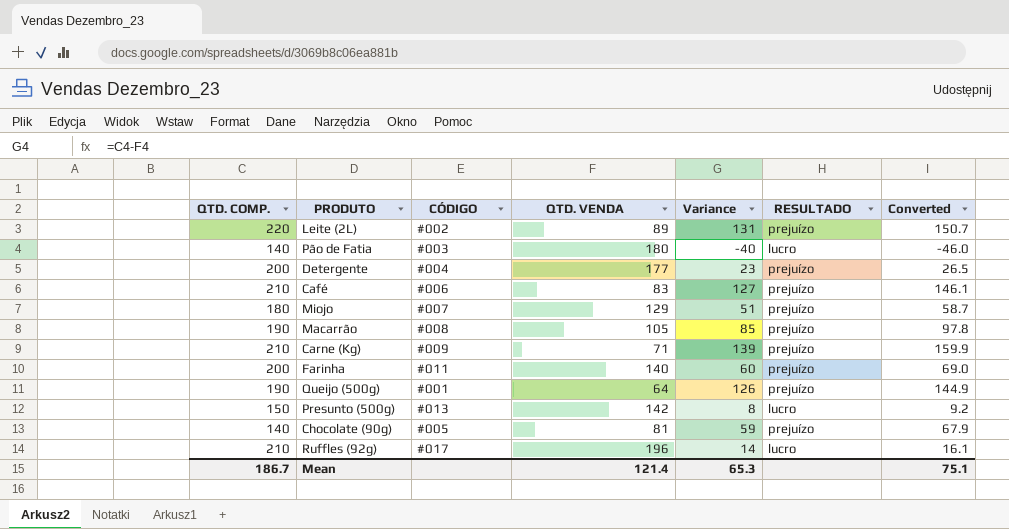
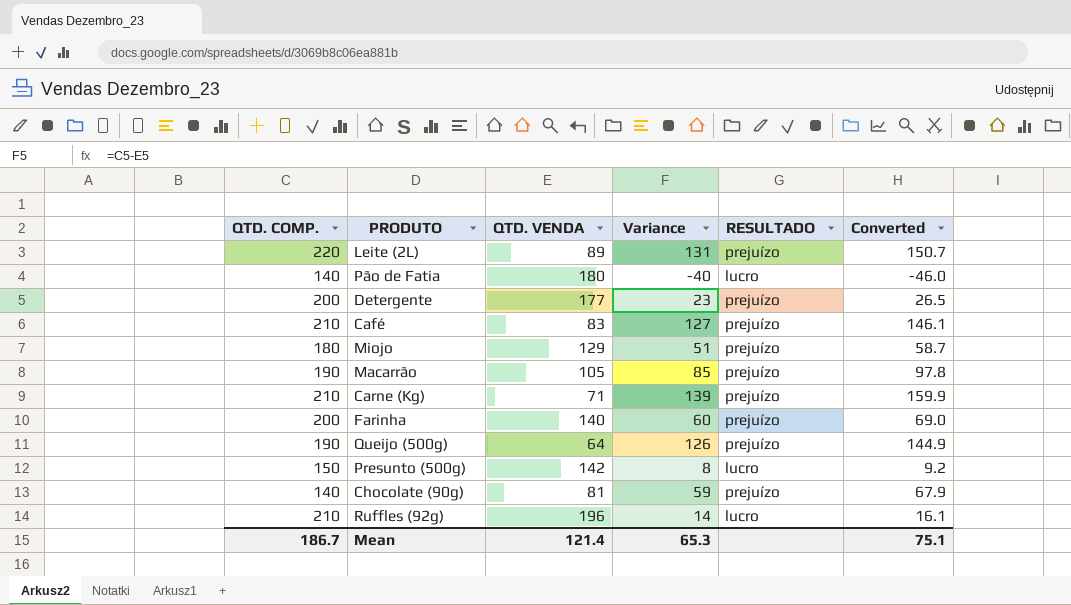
column CÓDIGO | position: 3 -> none

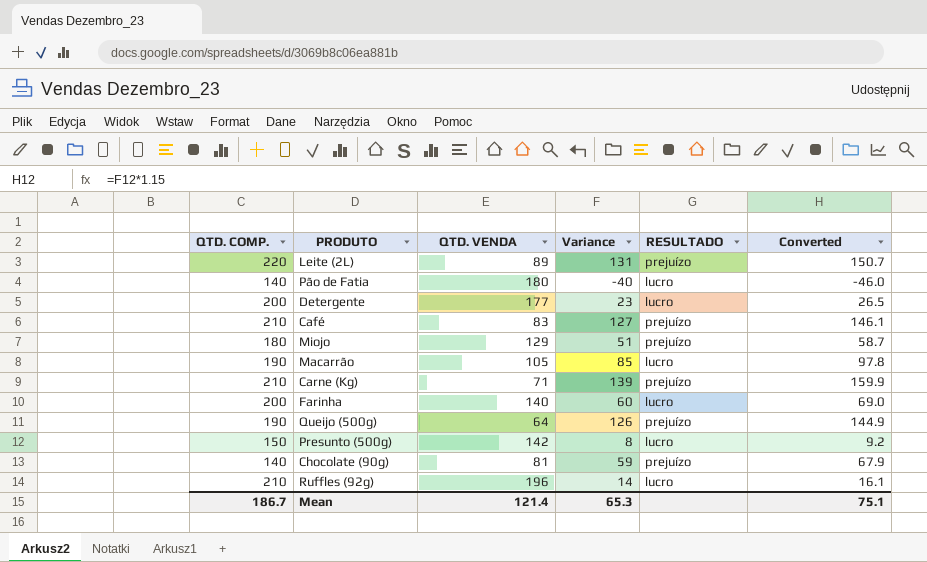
Detergente | RESULTADO: prejuízo -> lucro
Macarrão | RESULTADO: prejuízo -> lucro
Farinha | RESULTADO: prejuízo -> lucro

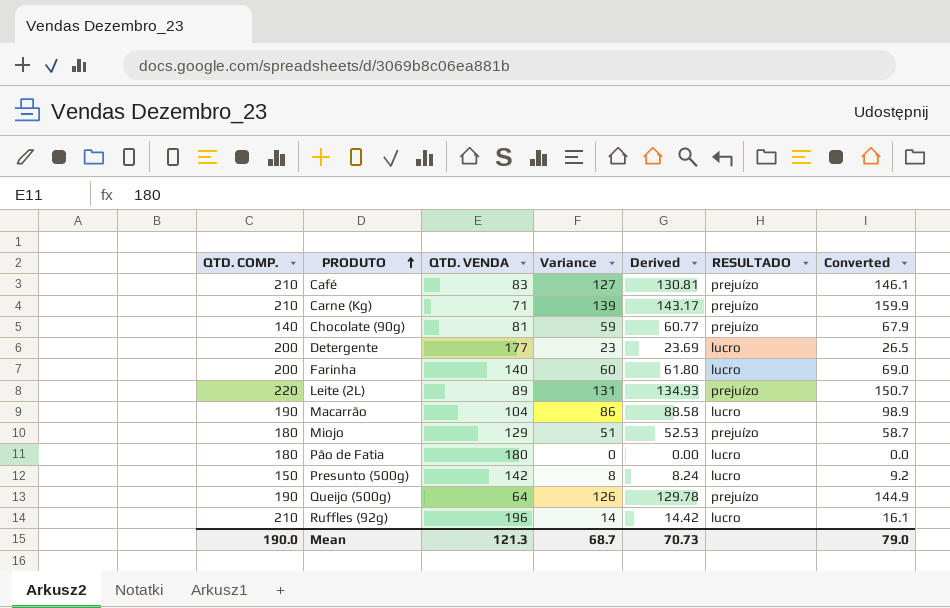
row order: none -> PRODUTO ascending
column Derived | formula: none -> [Variance] * 1.03
Macarrão | QTD. VENDA: 105 -> 104
Macarrão | Variance: 85 -> 86
Macarrão | Converted: 97.8 -> 98.9
Pão de Fatia | QTD. COMP.: 140 -> 180
Pão de Fatia | Variance: -40 -> 0
Pão de Fatia | Converted: -46.0 -> 0.0
Mean | QTD. COMP.: 186.7 -> 190.0
Mean | QTD. VENDA: 121.4 -> 121.3
Mean | Variance: 65.3 -> 68.7
Mean | Converted: 75.1 -> 79.0

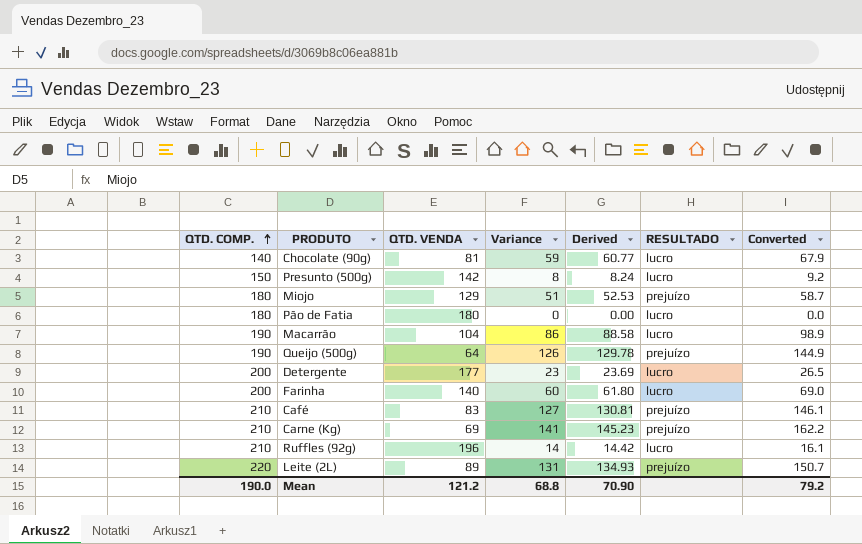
row order: PRODUTO ascending -> QTD. COMP. ascending
Chocolate (90g) | RESULTADO: prejuízo -> lucro
Carne (Kg) | QTD. VENDA: 71 -> 69
Carne (Kg) | Variance: 139 -> 141
Carne (Kg) | Derived: 143.17 -> 145.23
Carne (Kg) | Converted: 159.9 -> 162.2
Mean | QTD. VENDA: 121.3 -> 121.2
Mean | Variance: 68.7 -> 68.8
Mean | Derived: 70.73 -> 70.90
Mean | Converted: 79.0 -> 79.2

